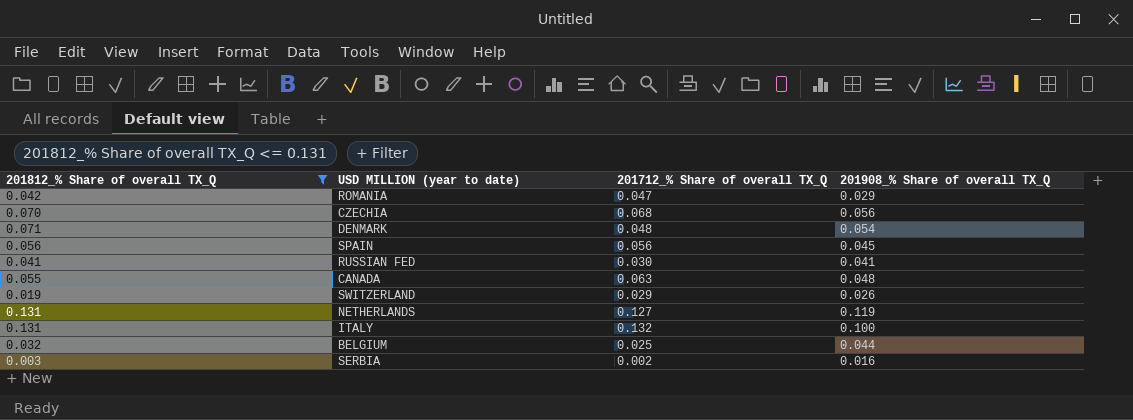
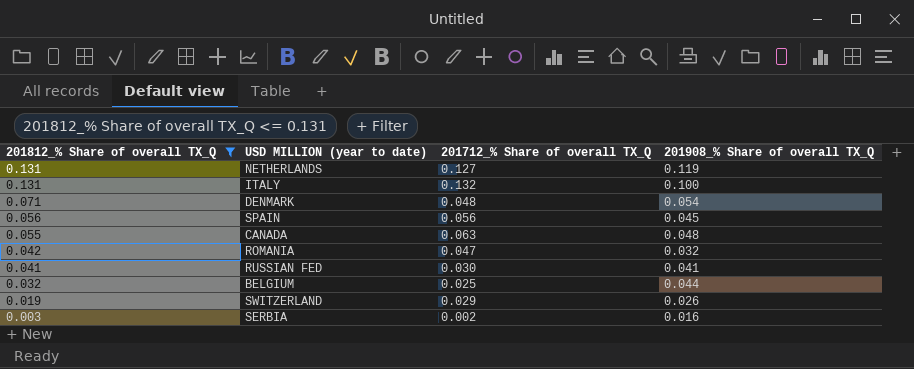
row order: none -> 201812_% Share of overall TX_Q descending
row CZECHIA: 0.070 | 0.068 | 0.056 -> none
ROMANIA | 201908_% Share of overall TX_Q: 0.029 -> 0.032

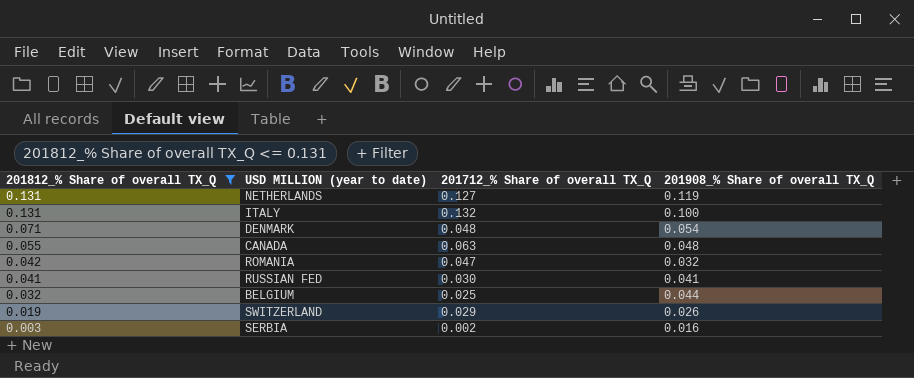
row SPAIN: 0.056 | 0.056 | 0.045 -> none

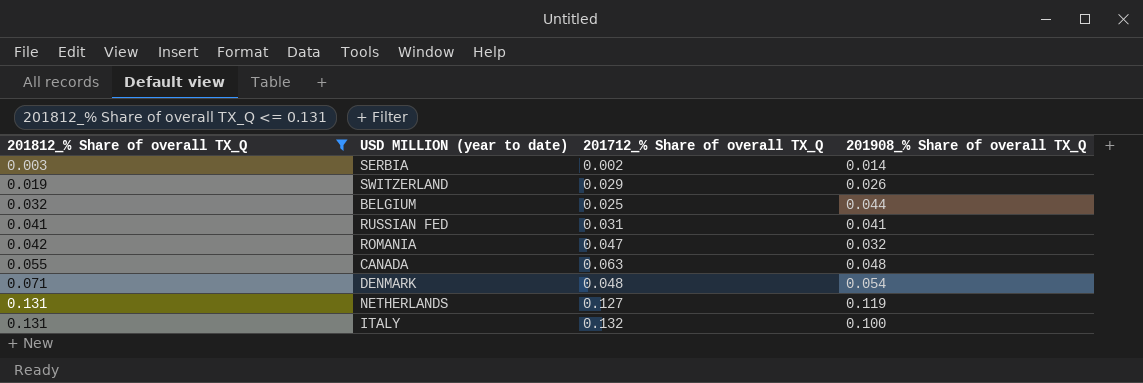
row order: 201812_% Share of overall TX_Q descending -> 201812_% Share of overall TX_Q ascending
SERBIA | 201908_% Share of overall TX_Q: 0.016 -> 0.014
RUSSIAN FED | 201712_% Share of overall TX_Q: 0.030 -> 0.031

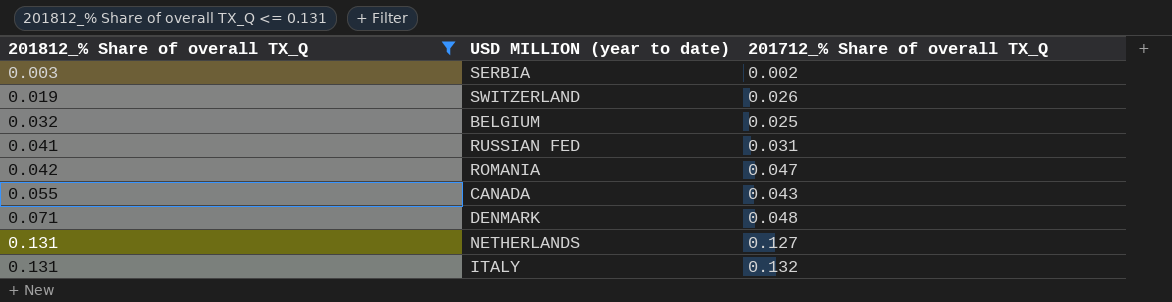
column 201908_% Share of overall TX_Q | position: 4 -> none
SWITZERLAND | 201712_% Share of overall TX_Q: 0.029 -> 0.026
CANADA | 201712_% Share of overall TX_Q: 0.063 -> 0.043

